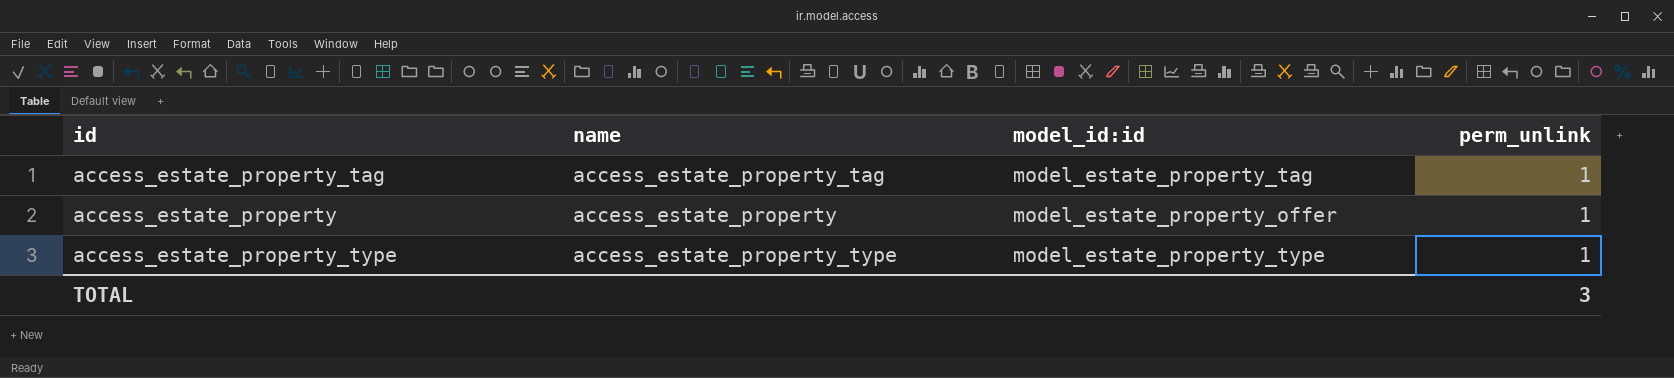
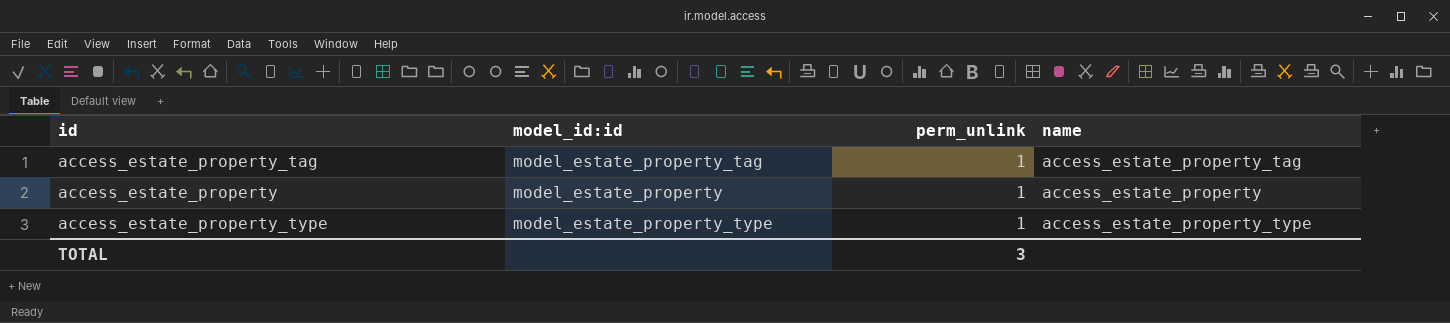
column name | position: 2 -> 4
access_estate_property | model_id:id: model_estate_property_offer -> model_estate_property

